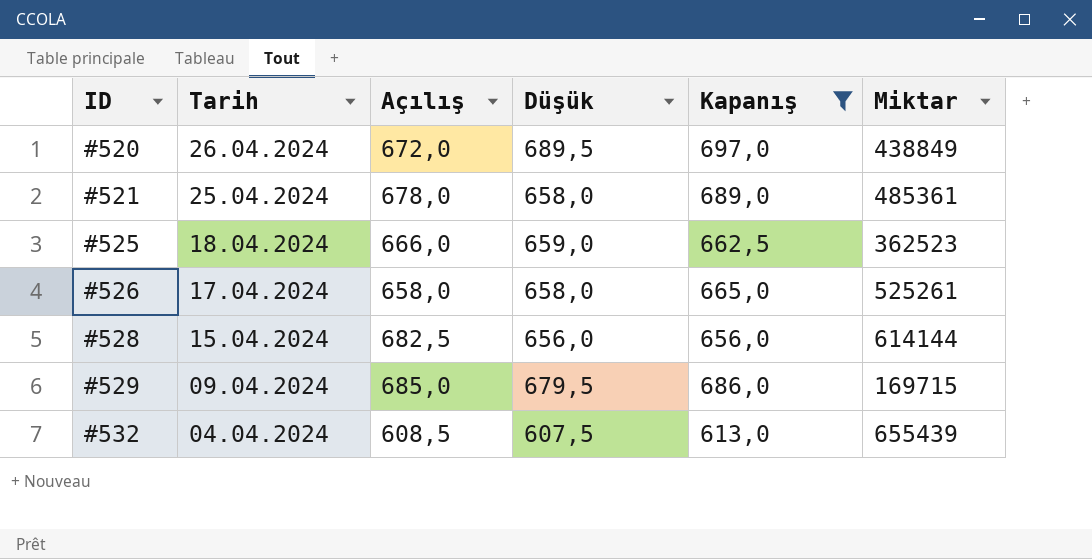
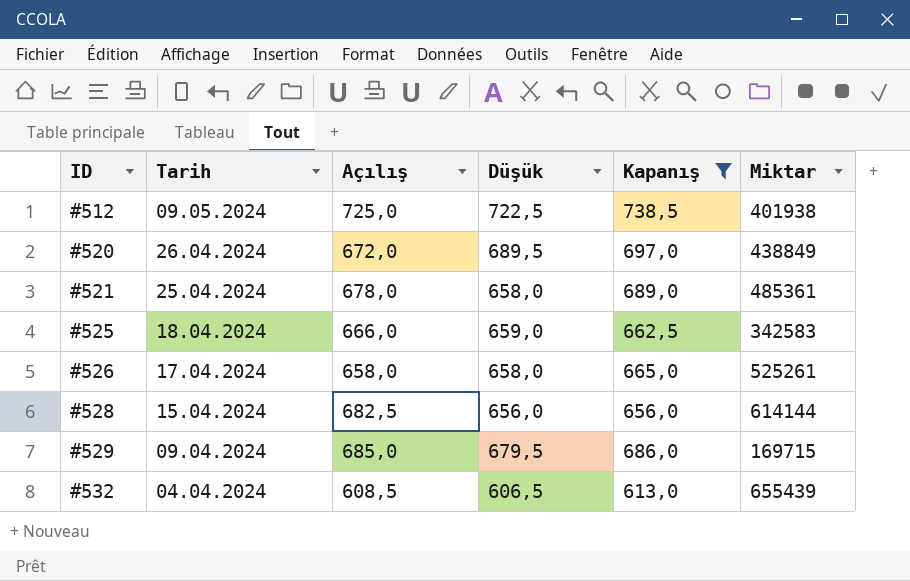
row #512: none -> 09.05.2024 | 725,0 | 722,5 | 738,5 | 401938
#525 | Miktar: 362523 -> 342583
#532 | Düşük: 607,5 -> 606,5

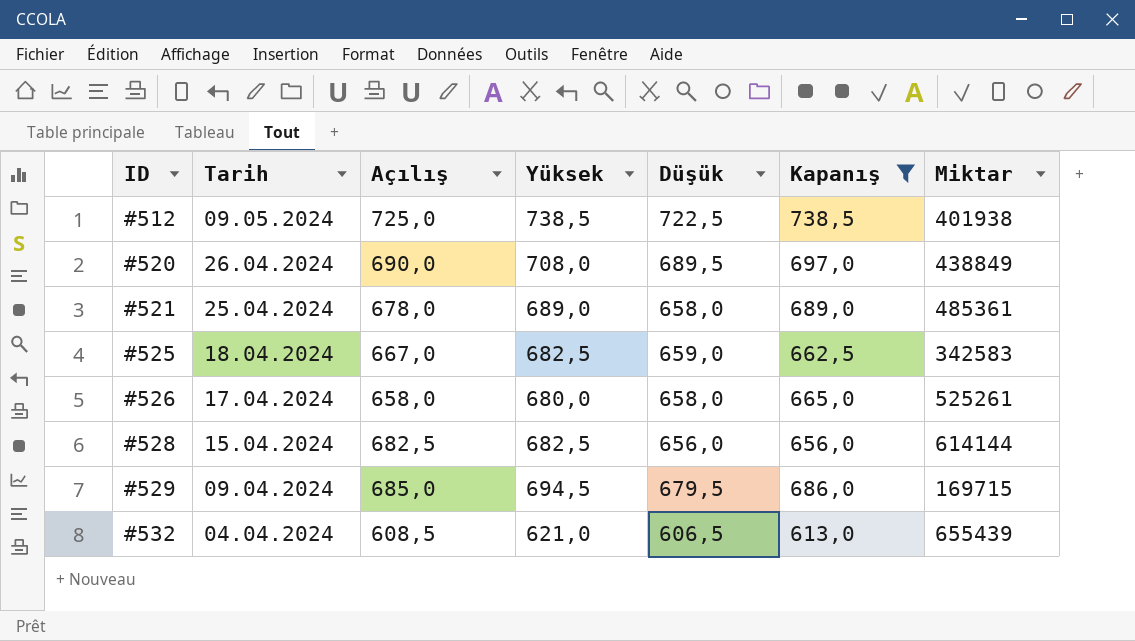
column Yüksek | position: none -> 4
#520 | Açılış: 672,0 -> 690,0
#525 | Açılış: 666,0 -> 667,0

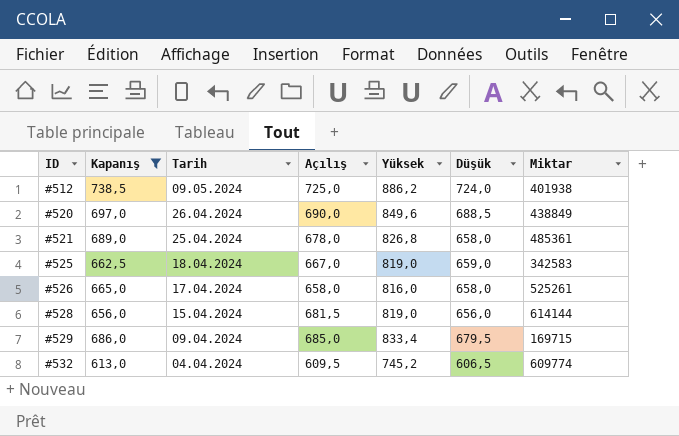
column Kapanış | position: 6 -> 2
#512 | Yüksek: 738,5 -> 886,2
#512 | Düşük: 722,5 -> 724,0
#520 | Yüksek: 708,0 -> 849,6
#520 | Düşük: 689,5 -> 688,5
#521 | Yüksek: 689,0 -> 826,8
#525 | Yüksek: 682,5 -> 819,0
#526 | Yüksek: 680,0 -> 816,0
#528 | Açılış: 682,5 -> 681,5
#528 | Yüksek: 682,5 -> 819,0
#529 | Yüksek: 694,5 -> 833,4
#532 | Açılış: 608,5 -> 609,5
#532 | Yüksek: 621,0 -> 745,2
#532 | Miktar: 655439 -> 609774

